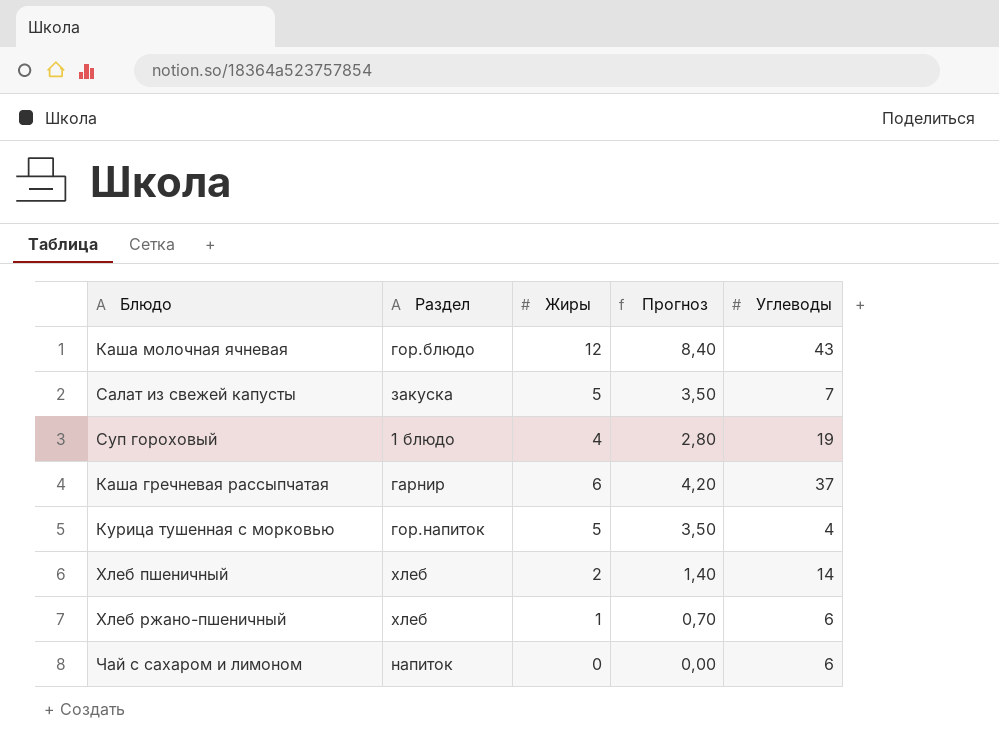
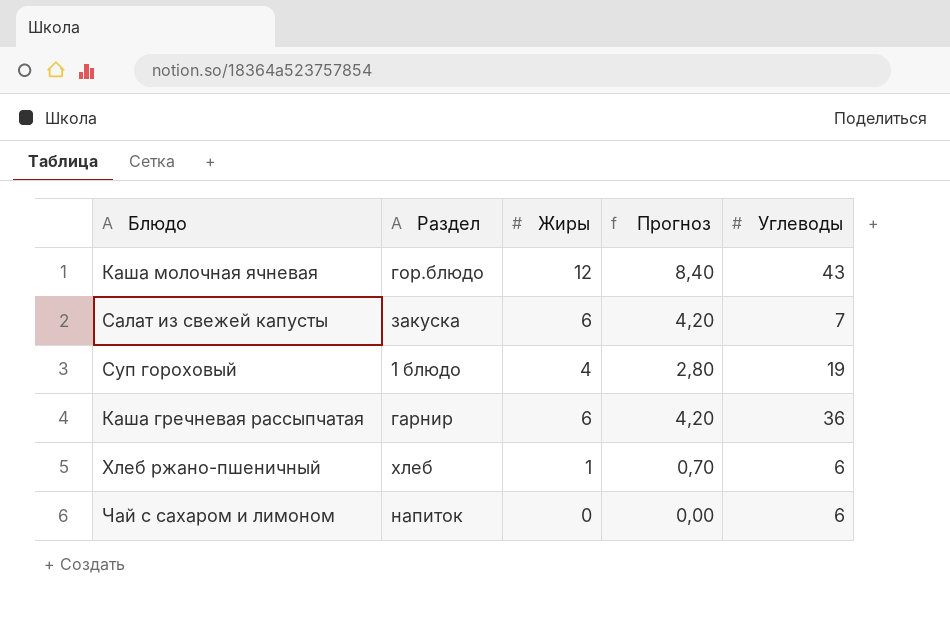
row Курица тушенная с морковью: гор.напиток | 5 | 3,50 | 4 -> none
row Хлеб пшеничный: хлеб | 2 | 1,40 | 14 -> none
Салат из свежей капусты | Жиры: 5 -> 6
Салат из свежей капусты | Прогноз: 3,50 -> 4,20
Каша гречневая рассыпчатая | Углеводы: 37 -> 36

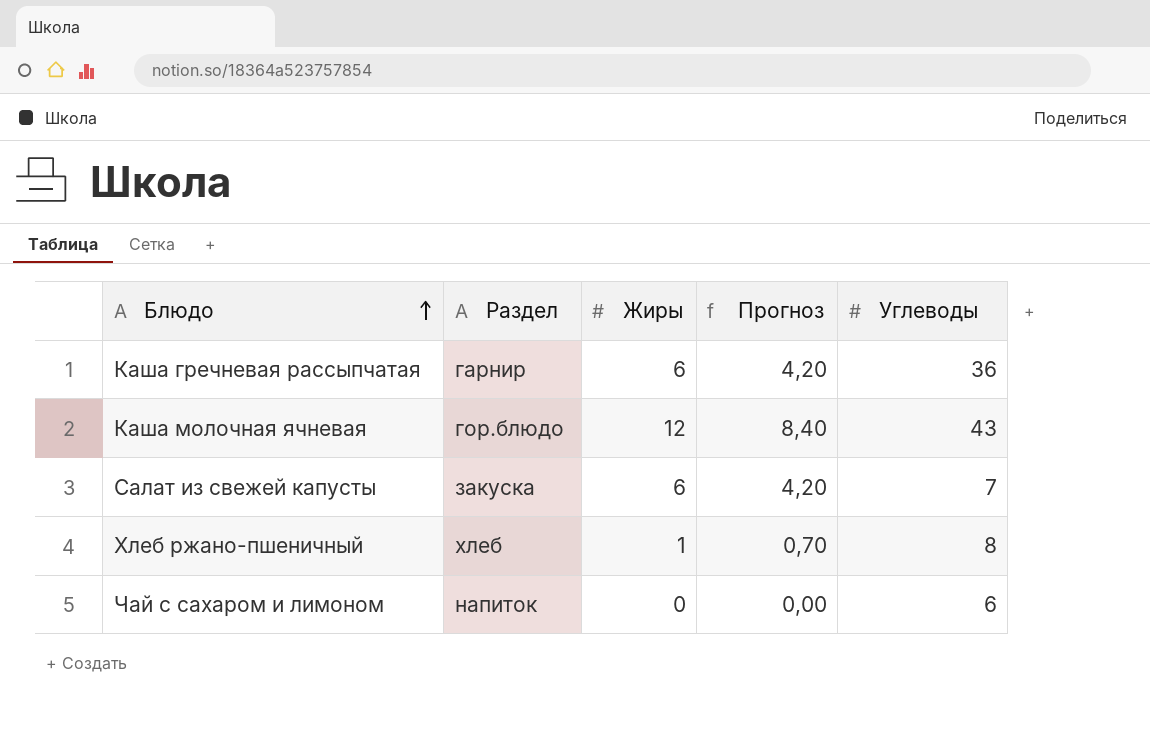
row order: none -> Блюдо ascending
row Суп гороховый: 1 блюдо | 4 | 2,80 | 19 -> none
Хлеб ржано-пшеничный | Углеводы: 6 -> 8

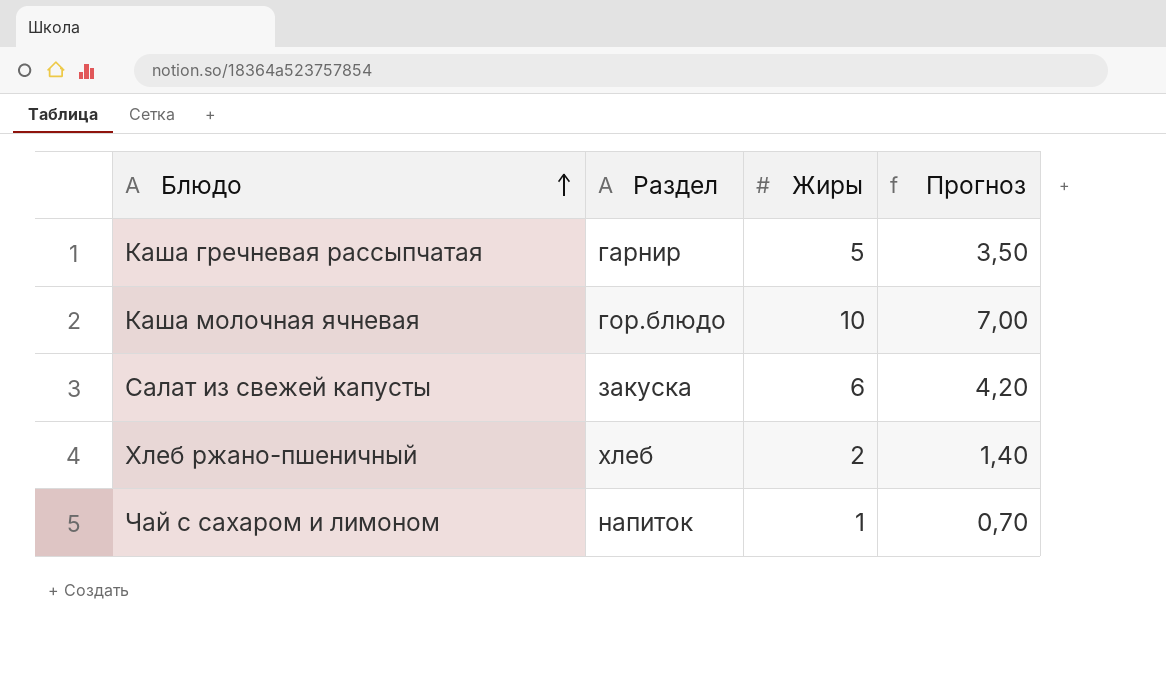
column Углеводы | position: 5 -> none
Каша гречневая рассыпчатая | Жиры: 6 -> 5
Каша гречневая рассыпчатая | Прогноз: 4,20 -> 3,50
Каша молочная ячневая | Жиры: 12 -> 10
Каша молочная ячневая | Прогноз: 8,40 -> 7,00
Хлеб ржано-пшеничный | Жиры: 1 -> 2
Хлеб ржано-пшеничный | Прогноз: 0,70 -> 1,40
Чай с сахаром и лимоном | Жиры: 0 -> 1
Чай с сахаром и лимоном | Прогноз: 0,00 -> 0,70

